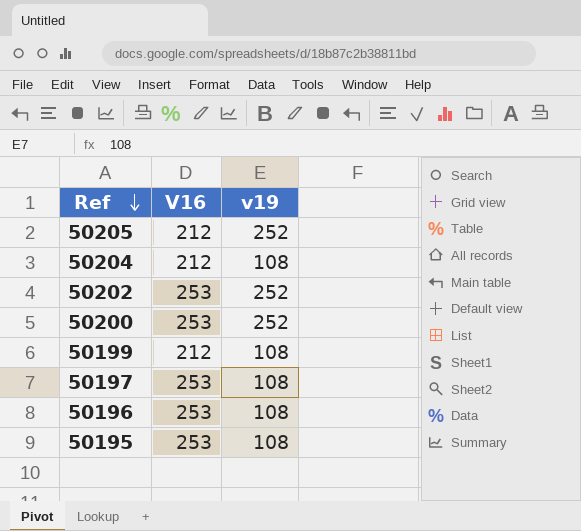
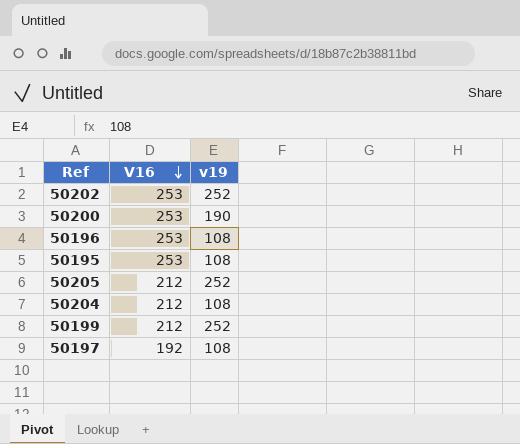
row order: Ref descending -> V16 descending
50200 | v19: 252 -> 190
50199 | v19: 108 -> 252
50197 | V16: 253 -> 192

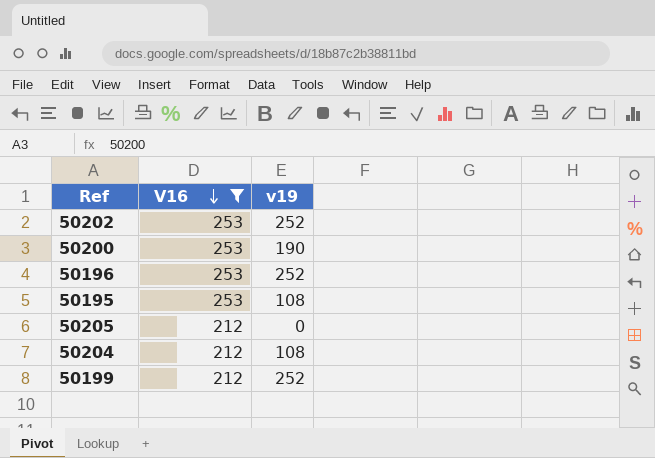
filter: none -> V16 != 192
50196 | v19: 108 -> 252
50205 | v19: 252 -> 0

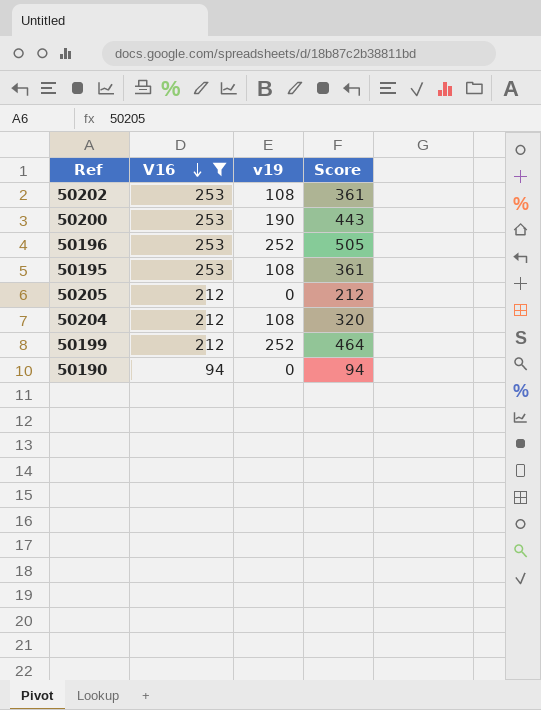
column Score | formula: none -> [V16] + [v19]
50202 | v19: 252 -> 108
row 50190: none -> 94 | 0 | 94

